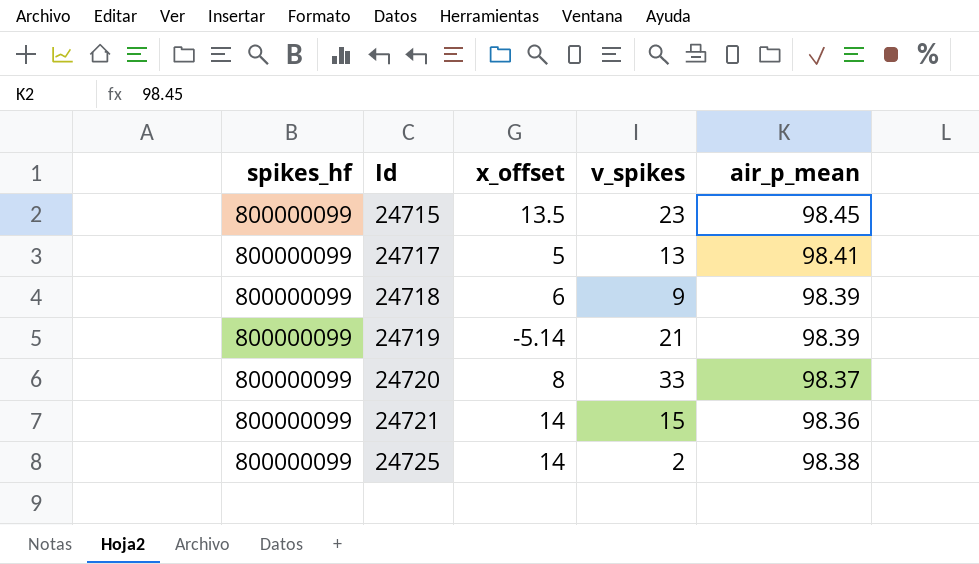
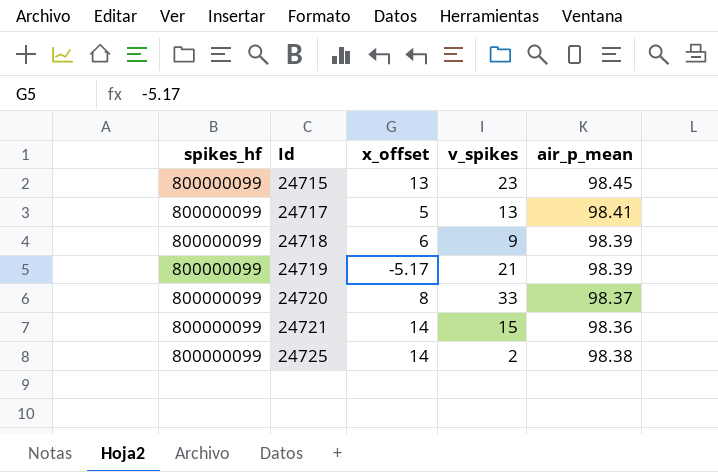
24715 | x_offset: 13.5 -> 13
24719 | x_offset: -5.14 -> -5.17

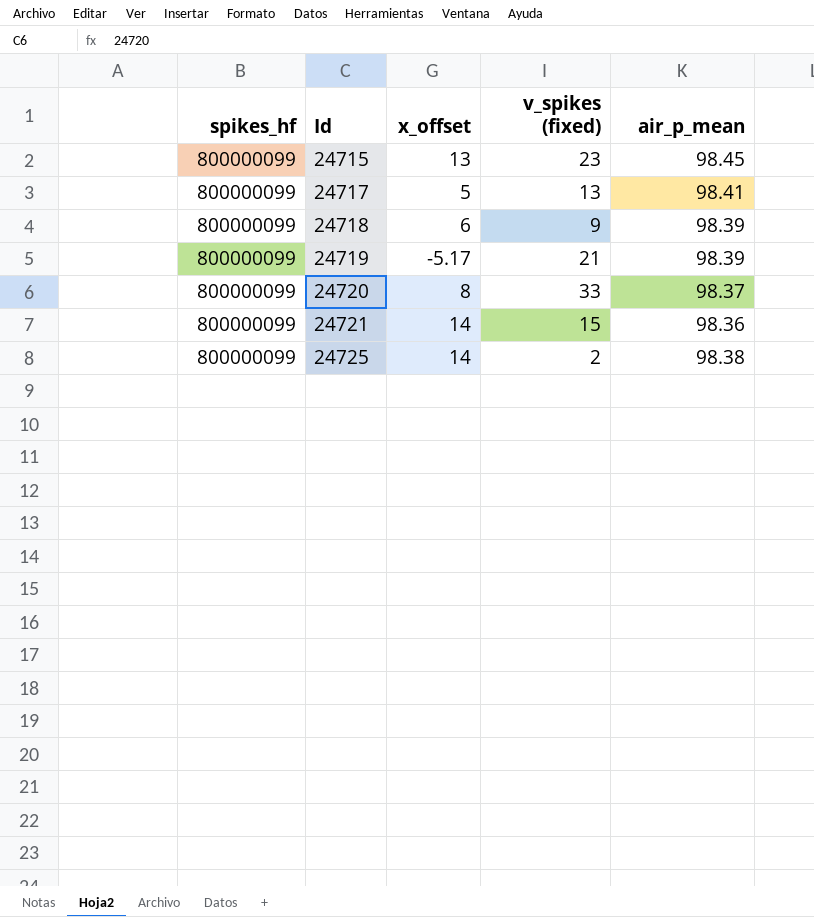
column name: v_spikes -> v_spikes (fixed)

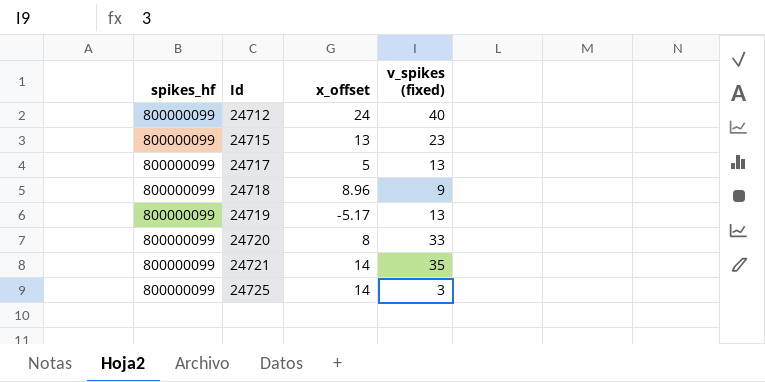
column air_p_mean | position: 5 -> none
row 24712: none -> 800000099 | 24 | 40
24718 | x_offset: 6 -> 8.96
24719 | v_spikes (fixed): 21 -> 13
24721 | v_spikes (fixed): 15 -> 35
24725 | v_spikes (fixed): 2 -> 3

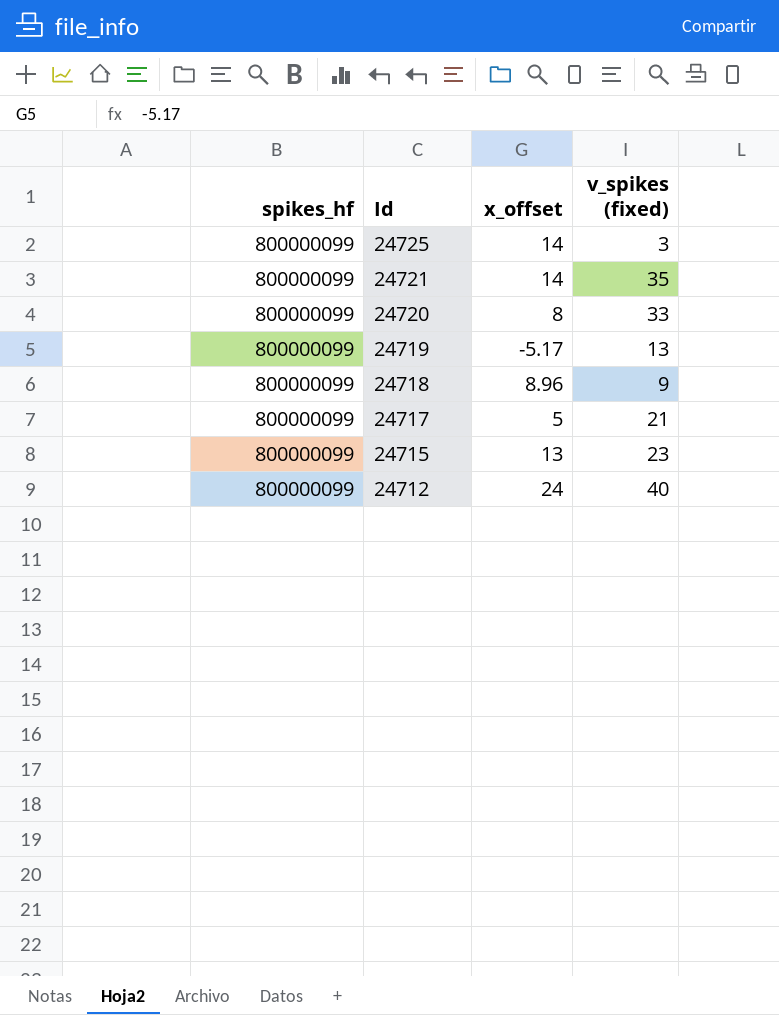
row order: Id ascending -> Id descending
24717 | v_spikes (fixed): 13 -> 21

